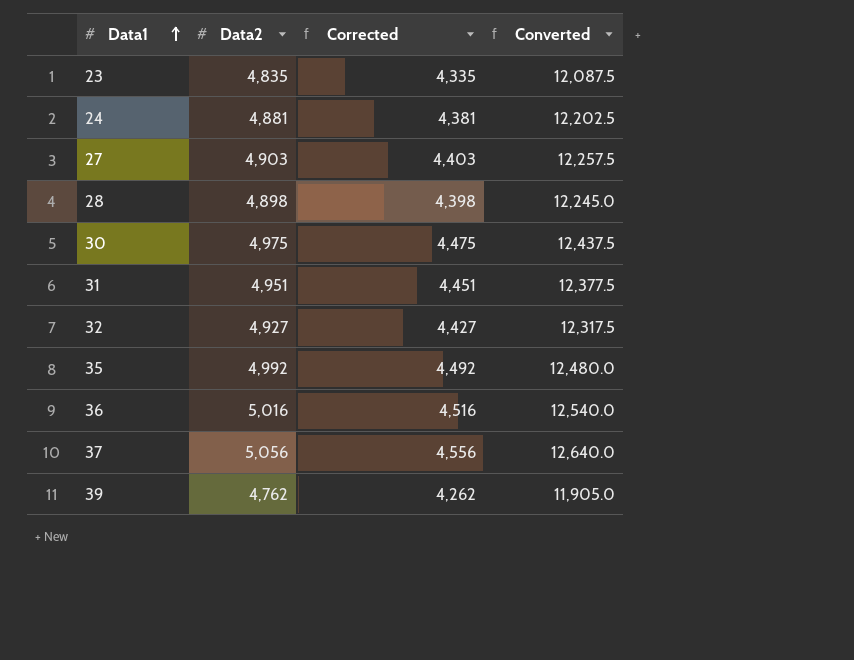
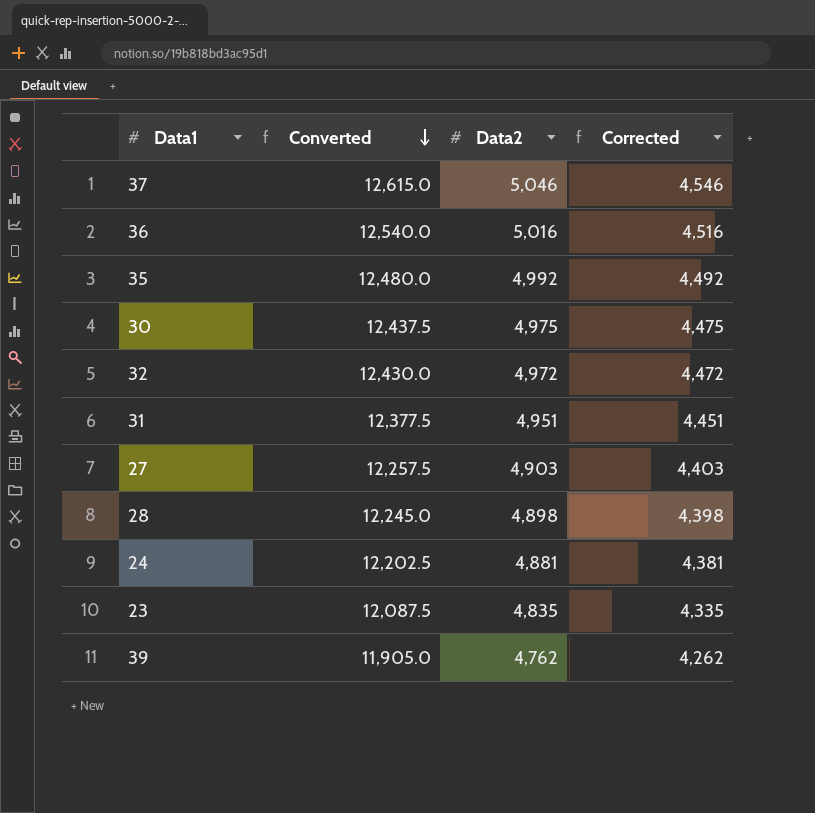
row order: Data1 ascending -> Converted descending
column Converted | position: 4 -> 2
37 | Converted: 12,640.0 -> 12,615.0
37 | Data2: 5,056 -> 5,046
37 | Corrected: 4,556 -> 4,546
32 | Converted: 12,317.5 -> 12,430.0
32 | Data2: 4,927 -> 4,972
32 | Corrected: 4,427 -> 4,472

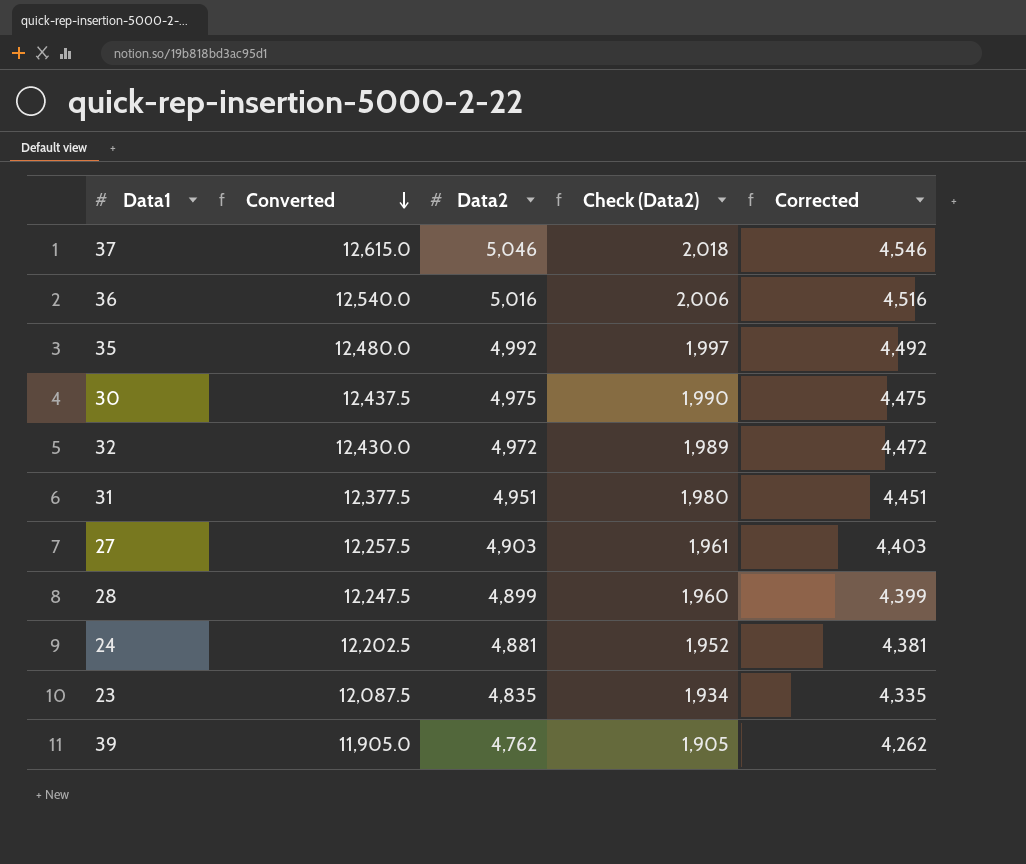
column Check (Data2) | formula: none -> [Data2] * 0.4
28 | Converted: 12,245.0 -> 12,247.5
28 | Data2: 4,898 -> 4,899
28 | Corrected: 4,398 -> 4,399

